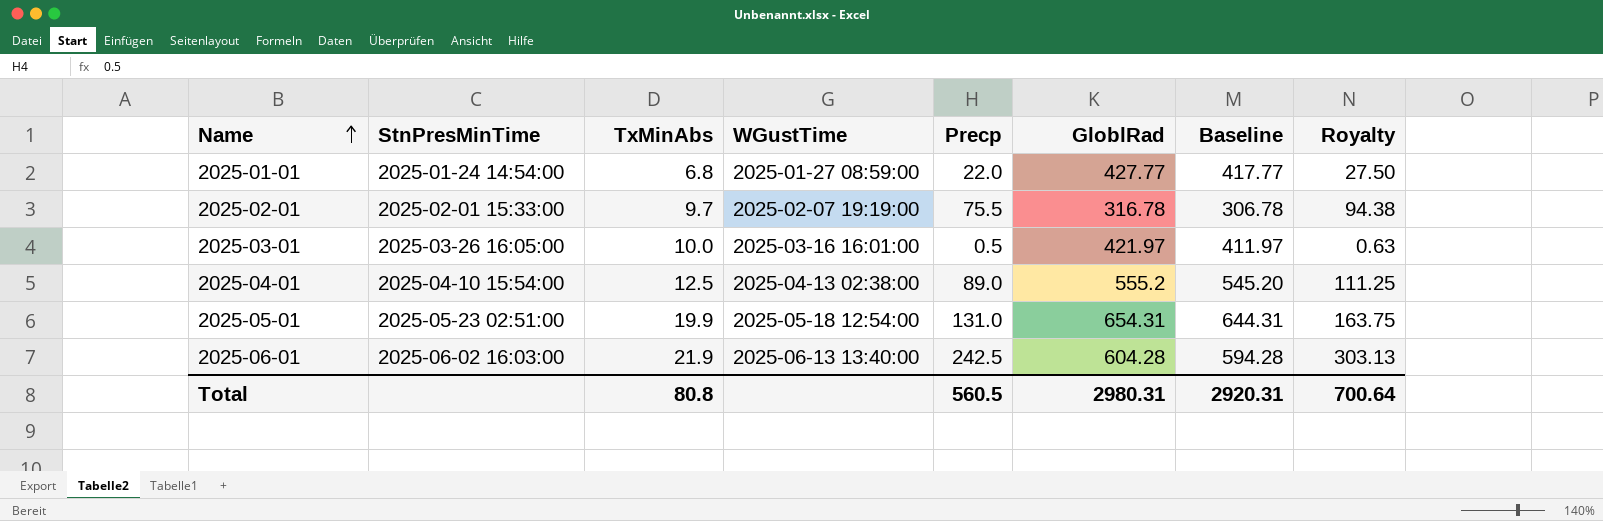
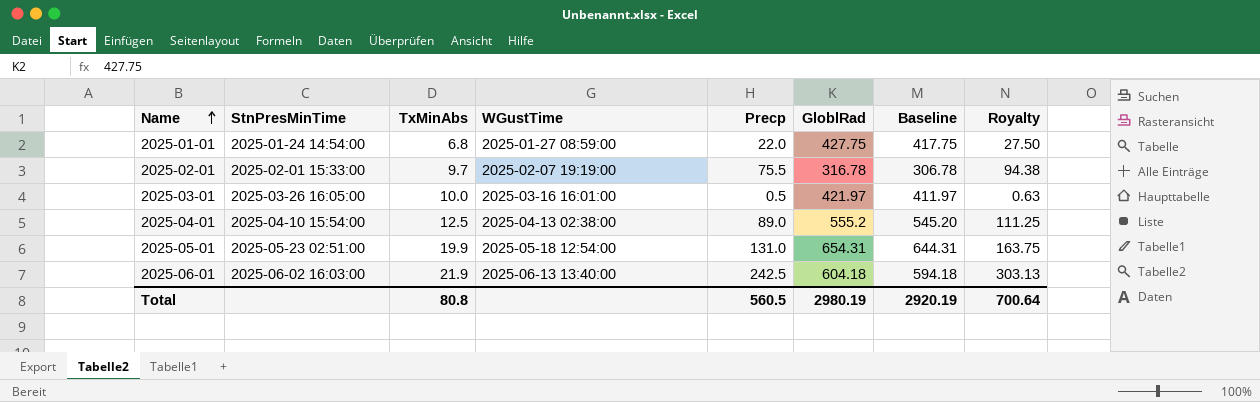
2025-01-01 | GloblRad: 427.77 -> 427.75
2025-01-01 | Baseline: 417.77 -> 417.75
2025-06-01 | GloblRad: 604.28 -> 604.18
2025-06-01 | Baseline: 594.28 -> 594.18
Total | GloblRad: 2980.31 -> 2980.19
Total | Baseline: 2920.31 -> 2920.19

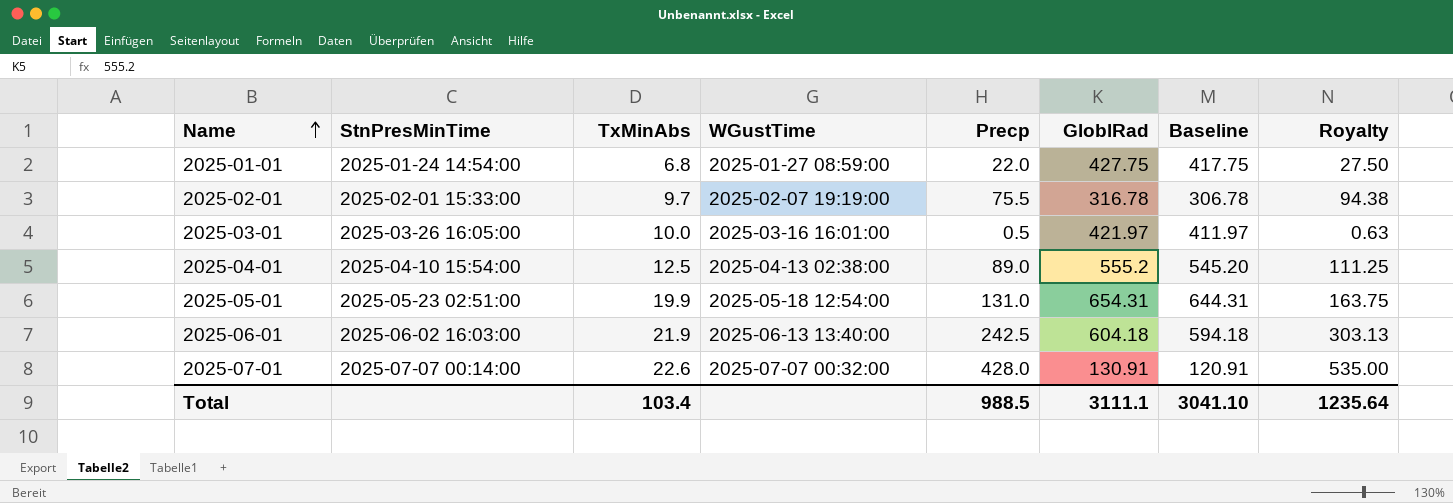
row 2025-07-01: none -> 2025-07-07 00:14:00 | 22.6 | 2025-07-07 00:32:00 | 428.0 | 130.91 | 120.91 | 535.00
Total | TxMinAbs: 80.8 -> 103.4
Total | Precp: 560.5 -> 988.5
Total | GloblRad: 2980.19 -> 3111.1
Total | Baseline: 2920.19 -> 3041.10
Total | Royalty: 700.64 -> 1235.64

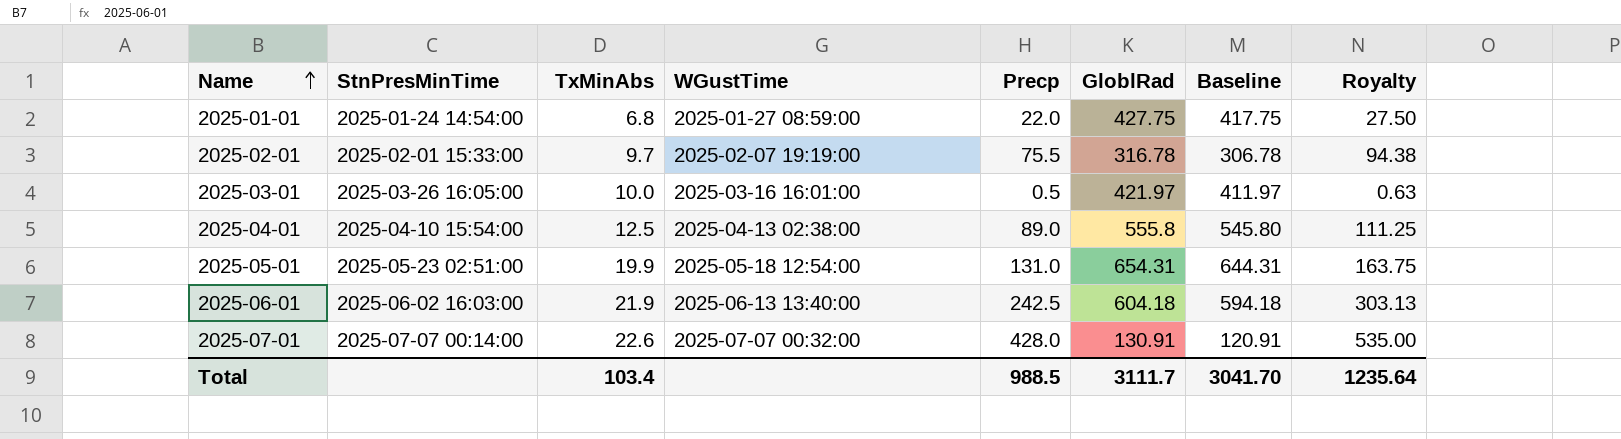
2025-04-01 | GloblRad: 555.2 -> 555.8
2025-04-01 | Baseline: 545.20 -> 545.80
Total | GloblRad: 3111.1 -> 3111.7
Total | Baseline: 3041.10 -> 3041.70

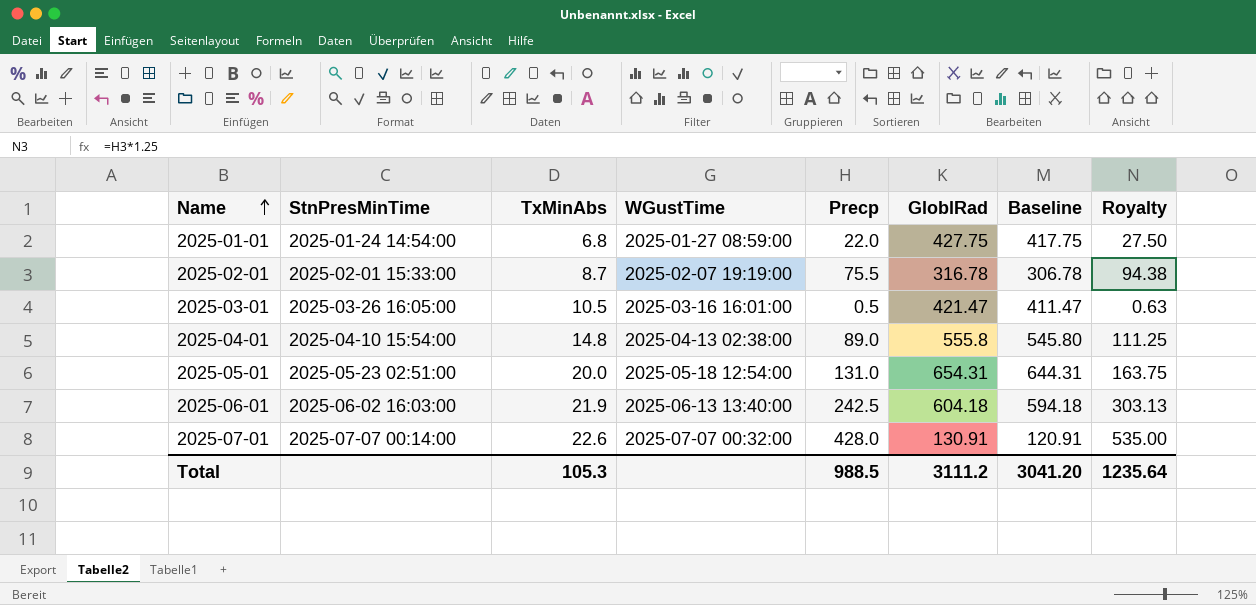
2025-02-01 | TxMinAbs: 9.7 -> 8.7
2025-03-01 | TxMinAbs: 10.0 -> 10.5
2025-03-01 | GloblRad: 421.97 -> 421.47
2025-03-01 | Baseline: 411.97 -> 411.47
2025-04-01 | TxMinAbs: 12.5 -> 14.8
2025-05-01 | TxMinAbs: 19.9 -> 20.0
Total | TxMinAbs: 103.4 -> 105.3
Total | GloblRad: 3111.7 -> 3111.2
Total | Baseline: 3041.70 -> 3041.20

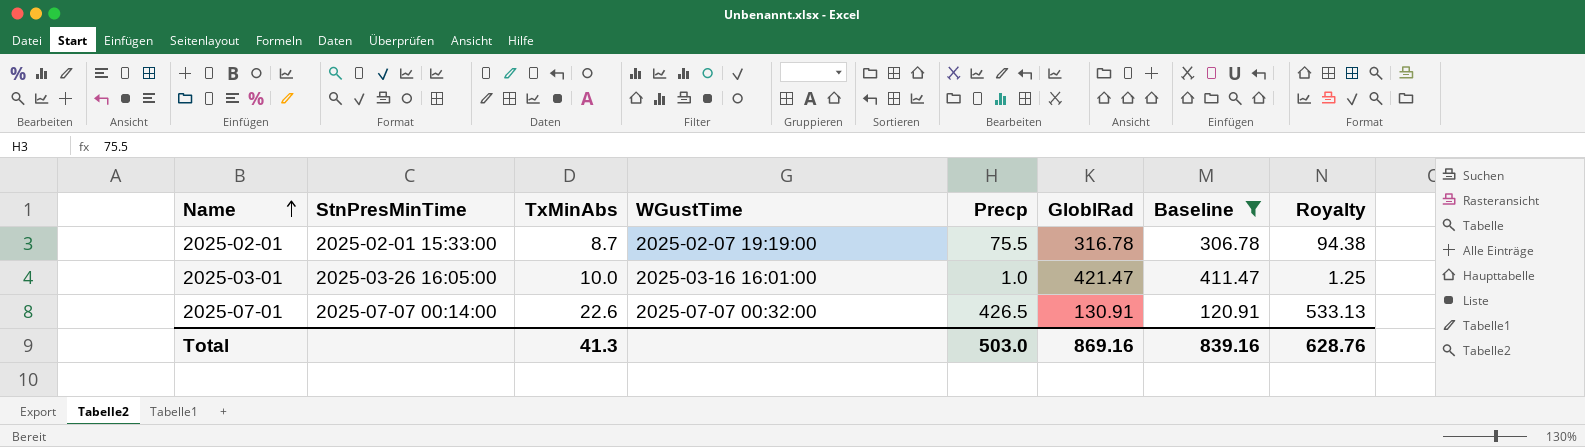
filter: none -> Baseline <= 411.47
2025-03-01 | TxMinAbs: 10.5 -> 10.0
2025-03-01 | Precp: 0.5 -> 1.0
2025-03-01 | Royalty: 0.63 -> 1.25
2025-07-01 | Precp: 428.0 -> 426.5
2025-07-01 | Royalty: 535.00 -> 533.13
Total | TxMinAbs: 105.3 -> 41.3
Total | Precp: 988.5 -> 503.0
Total | GloblRad: 3111.2 -> 869.16
Total | Baseline: 3041.20 -> 839.16
Total | Royalty: 1235.64 -> 628.76

